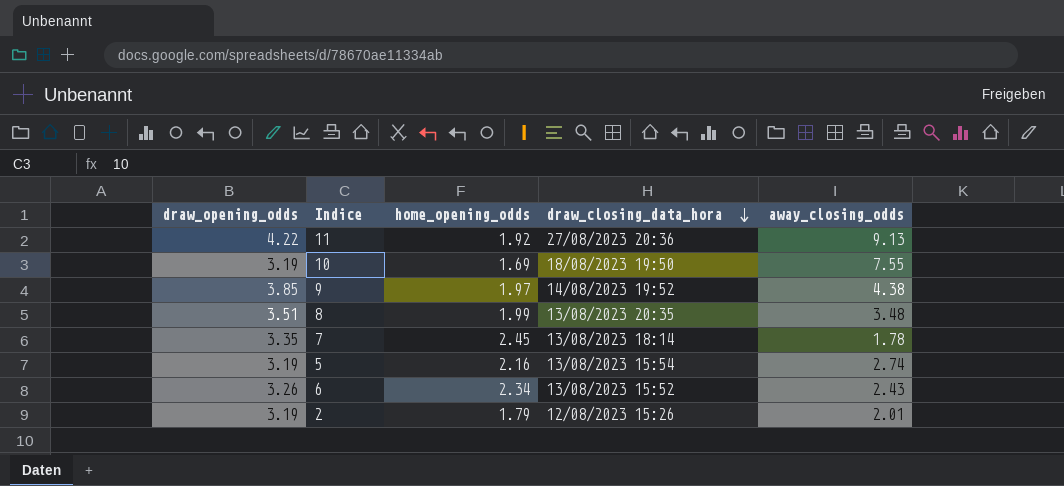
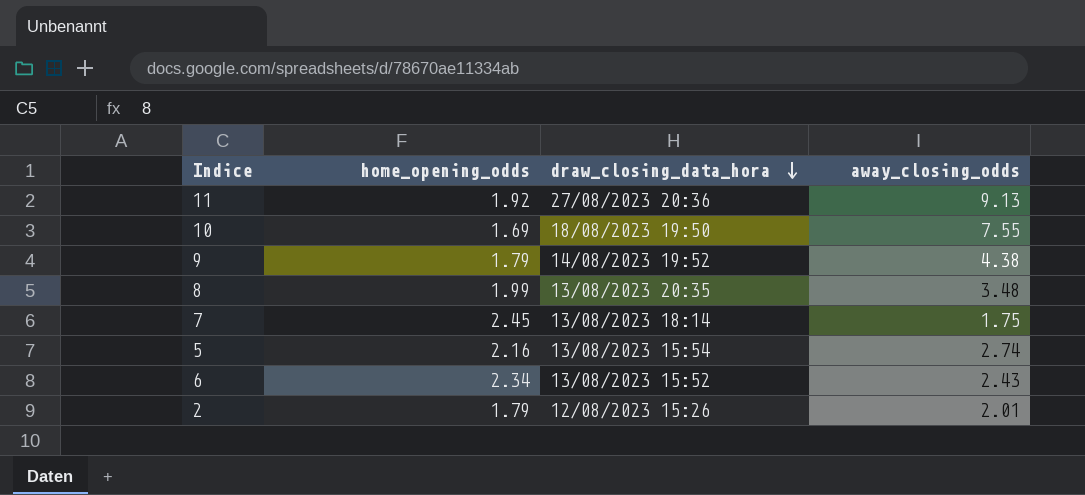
column draw_opening_odds | position: 1 -> none
9 | home_opening_odds: 1.97 -> 1.79
7 | away_closing_odds: 1.78 -> 1.75

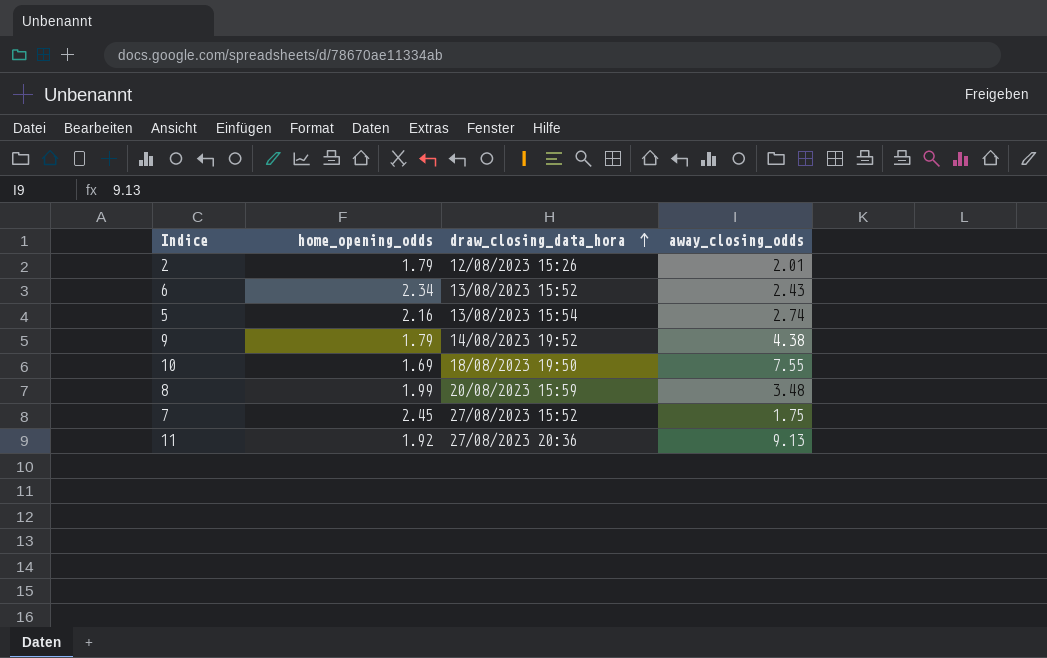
row order: draw_closing_data_hora descending -> draw_closing_data_hora ascending
8 | draw_closing_data_hora: 13/08/2023 20:35 -> 20/08/2023 15:59
7 | draw_closing_data_hora: 13/08/2023 18:14 -> 27/08/2023 15:52

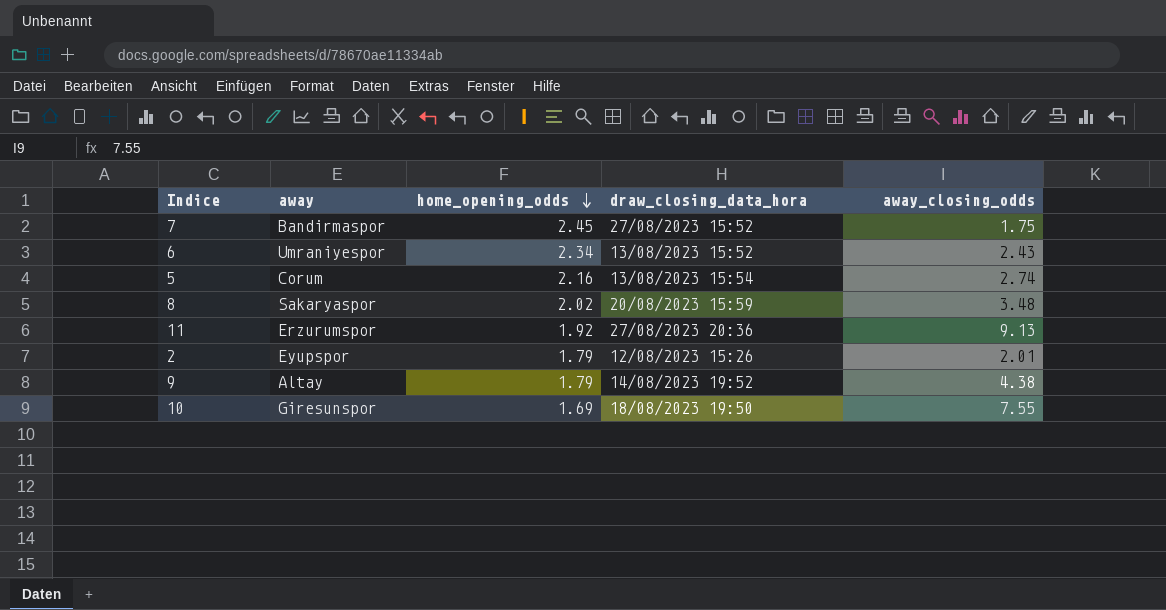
row order: draw_closing_data_hora ascending -> home_opening_odds descending
column away | position: none -> 2
8 | home_opening_odds: 1.99 -> 2.02

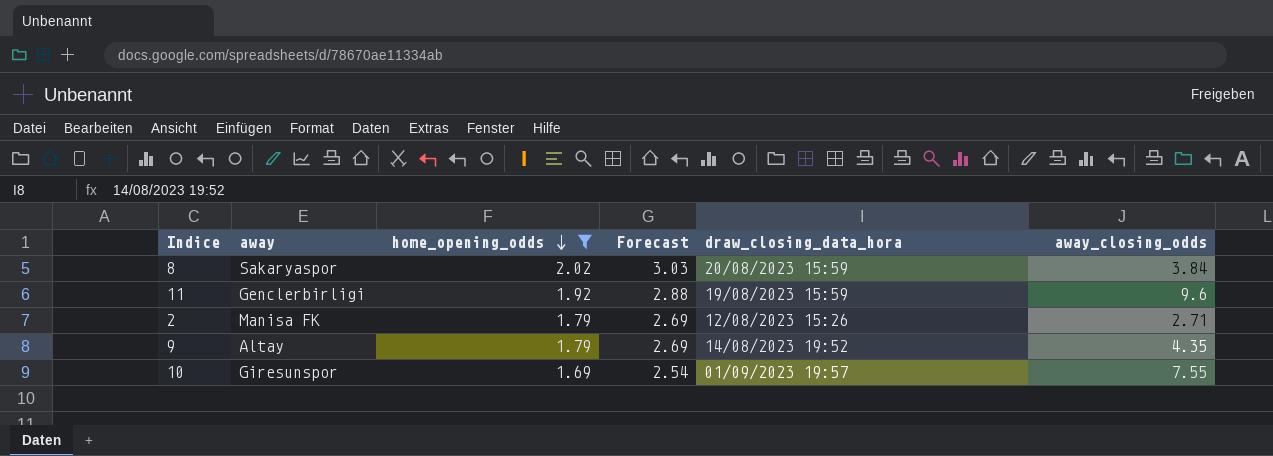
filter: none -> home_opening_odds <= 2.02
column Forecast | formula: none -> [home_opening_odds] * 1.5
8 | away_closing_odds: 3.48 -> 3.84
11 | away: Erzurumspor -> Genclerbirligi
11 | draw_closing_data_hora: 27/08/2023 20:36 -> 19/08/2023 15:59
11 | away_closing_odds: 9.13 -> 9.6
2 | away: Eyupspor -> Manisa FK
2 | away_closing_odds: 2.01 -> 2.71
9 | away_closing_odds: 4.38 -> 4.35
10 | draw_closing_data_hora: 18/08/2023 19:50 -> 01/09/2023 19:57

